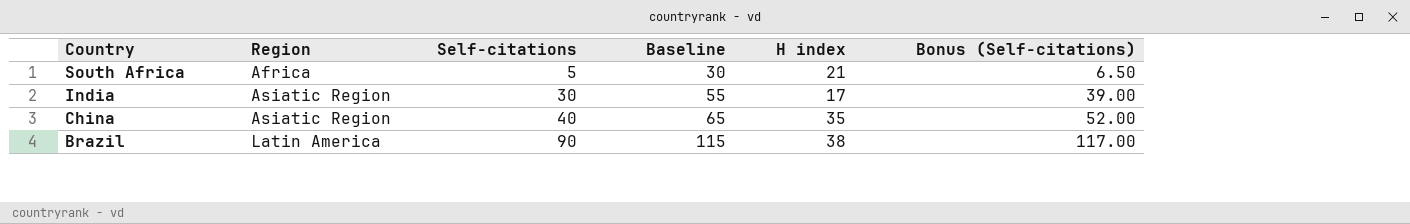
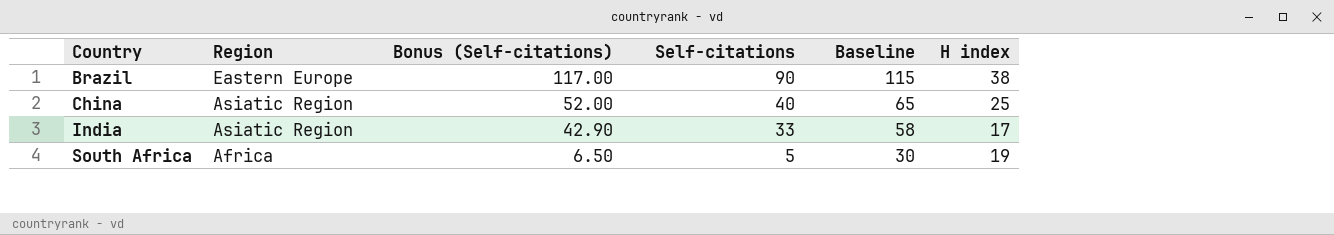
row order: Country descending -> Country ascending
column Bonus (Self-citations) | position: 6 -> 3
Brazil | Region: Latin America -> Eastern Europe
China | H index: 35 -> 25
India | Bonus (Self-citations): 39.00 -> 42.90
India | Self-citations: 30 -> 33
India | Baseline: 55 -> 58
South Africa | H index: 21 -> 19

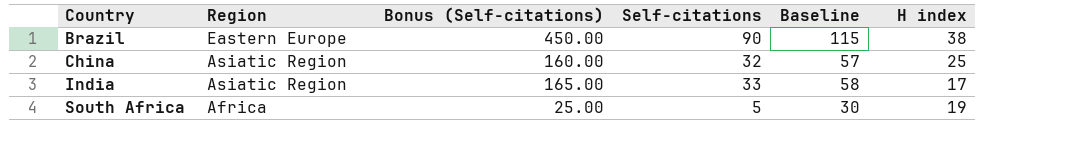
column Bonus (Self-citations) | formula: [Self-citations] * 1.3 -> [Self-citations] * 5
China | Self-citations: 40 -> 32
China | Baseline: 65 -> 57

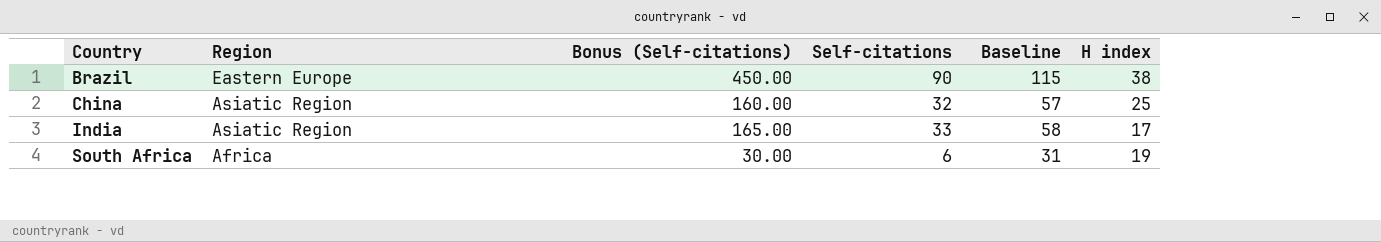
South Africa | Bonus (Self-citations): 25.00 -> 30.00
South Africa | Self-citations: 5 -> 6
South Africa | Baseline: 30 -> 31

